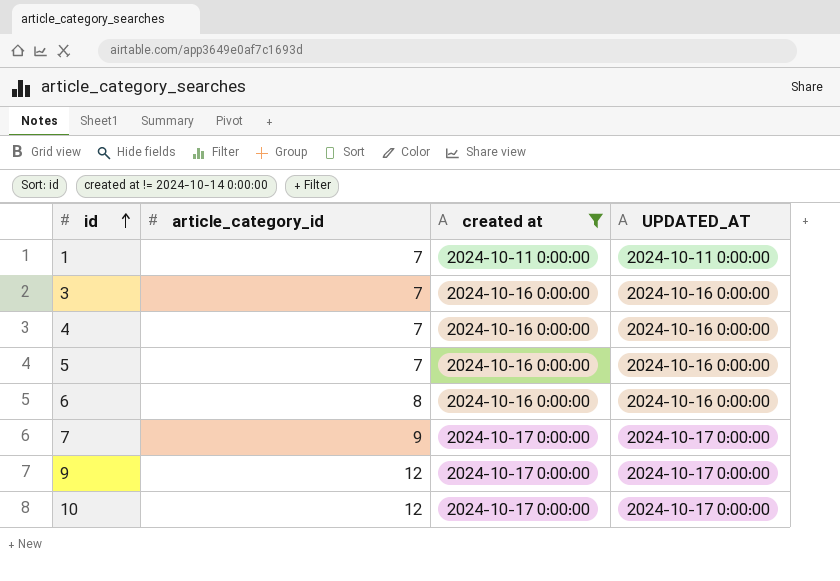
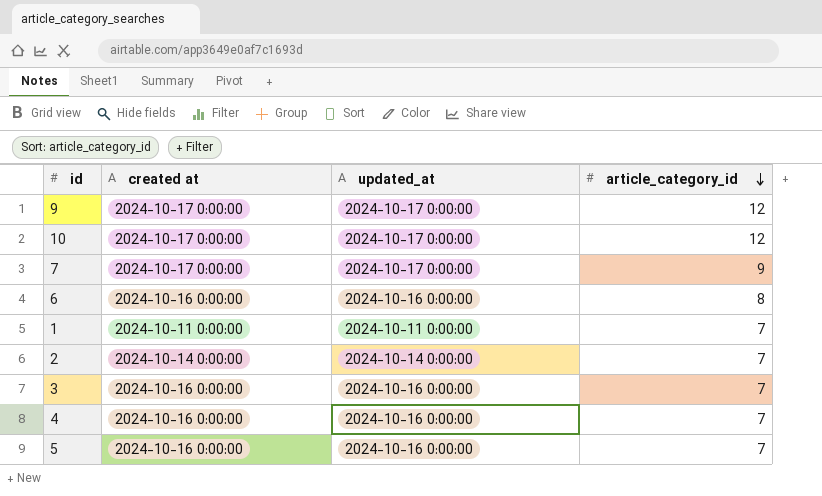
filter: created at != 2024-10-14 0:00:00 -> none
row order: id ascending -> article_category_id descending
column name: UPDATED_AT -> updated_at
column article_category_id | position: 2 -> 4

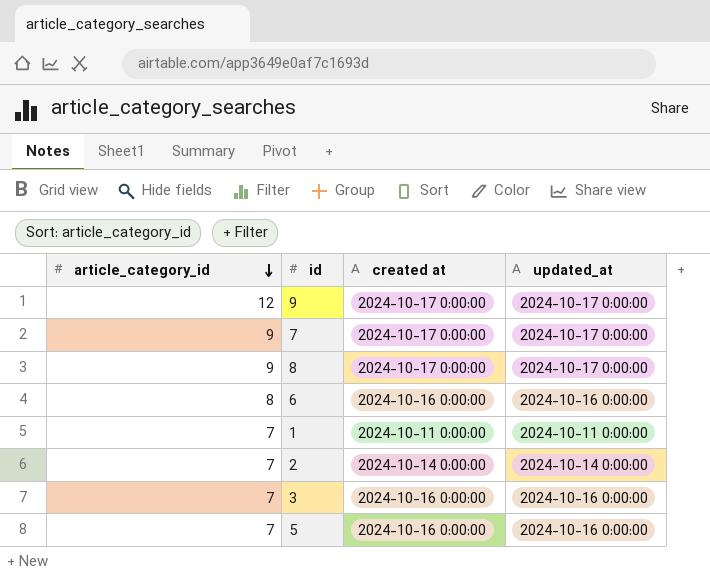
column article_category_id | position: 4 -> 1
row 10: 2024-10-17 0:00:00 | 2024-10-17 0:00:00 | 12 -> none
row 4: 2024-10-16 0:00:00 | 2024-10-16 0:00:00 | 7 -> none
row 8: none -> 9 | 2024-10-17 0:00:00 | 2024-10-17 0:00:00

